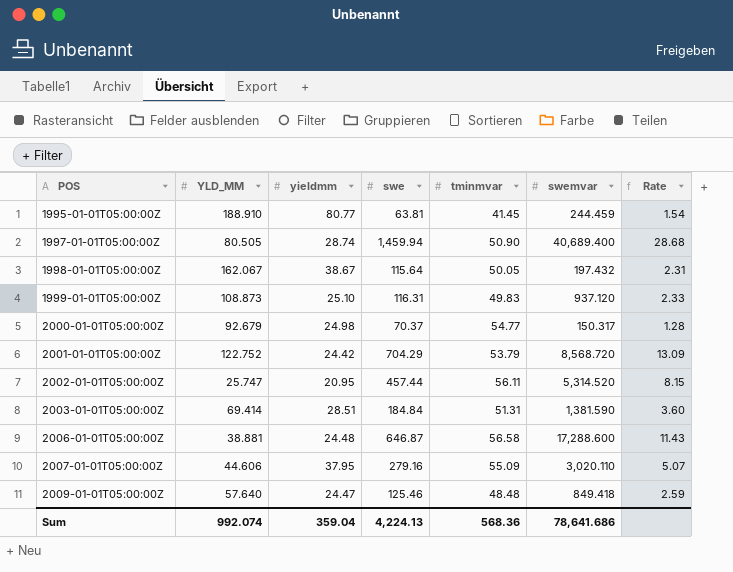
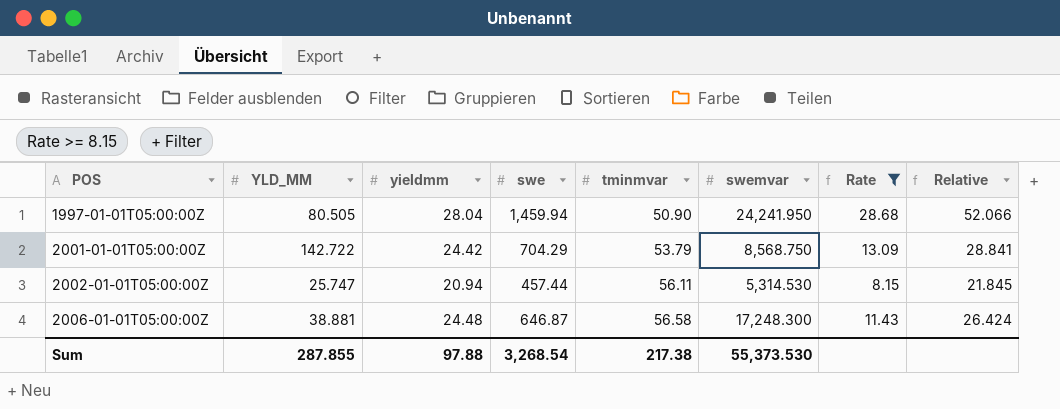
filter: none -> Rate >= 8.15
column Relative | formula: none -> [swe] / [yieldmm]
1997-01-01T05:00:00Z | yieldmm: 28.74 -> 28.04
1997-01-01T05:00:00Z | swemvar: 40,689.400 -> 24,241.950
2001-01-01T05:00:00Z | YLD_MM: 122.752 -> 142.722
2001-01-01T05:00:00Z | swemvar: 8,568.720 -> 8,568.750
2002-01-01T05:00:00Z | yieldmm: 20.95 -> 20.94
2002-01-01T05:00:00Z | swemvar: 5,314.520 -> 5,314.530
2006-01-01T05:00:00Z | swemvar: 17,288.600 -> 17,248.300
Sum | YLD_MM: 992.074 -> 287.855
Sum | yieldmm: 359.04 -> 97.88
Sum | swe: 4,224.13 -> 3,268.54
Sum | tminmvar: 568.36 -> 217.38
Sum | swemvar: 78,641.686 -> 55,373.530

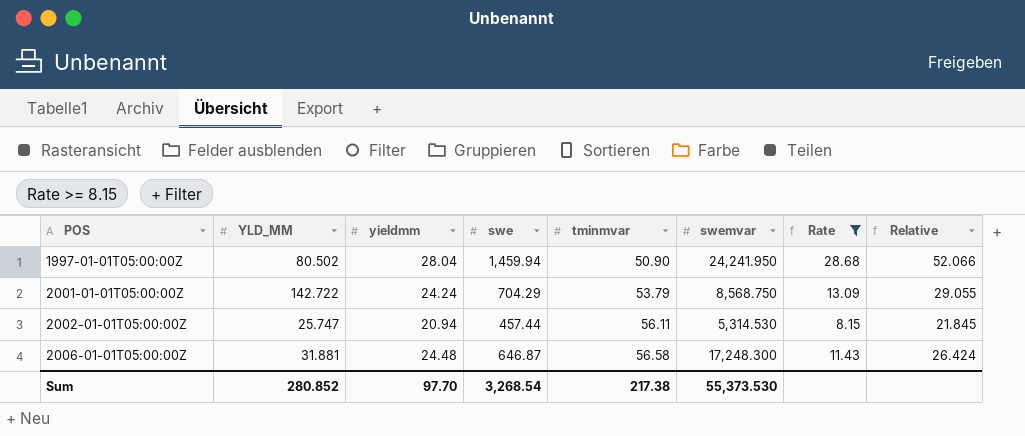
1997-01-01T05:00:00Z | YLD_MM: 80.505 -> 80.502
2001-01-01T05:00:00Z | yieldmm: 24.42 -> 24.24
2001-01-01T05:00:00Z | Relative: 28.841 -> 29.055
2006-01-01T05:00:00Z | YLD_MM: 38.881 -> 31.881
Sum | YLD_MM: 287.855 -> 280.852
Sum | yieldmm: 97.88 -> 97.70

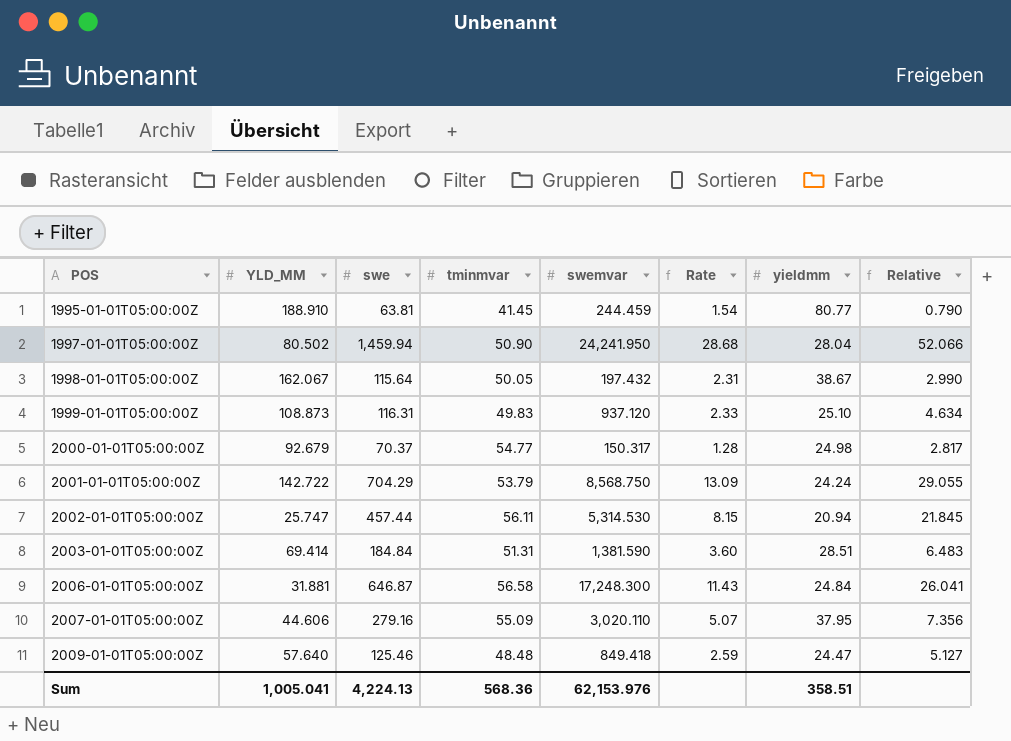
filter: Rate >= 8.15 -> none
column yieldmm | position: 3 -> 7
2006-01-01T05:00:00Z | yieldmm: 24.48 -> 24.84
2006-01-01T05:00:00Z | Relative: 26.424 -> 26.041
Sum | YLD_MM: 280.852 -> 1,005.041
Sum | swe: 3,268.54 -> 4,224.13
Sum | tminmvar: 217.38 -> 568.36
Sum | swemvar: 55,373.530 -> 62,153.976
Sum | yieldmm: 97.70 -> 358.51

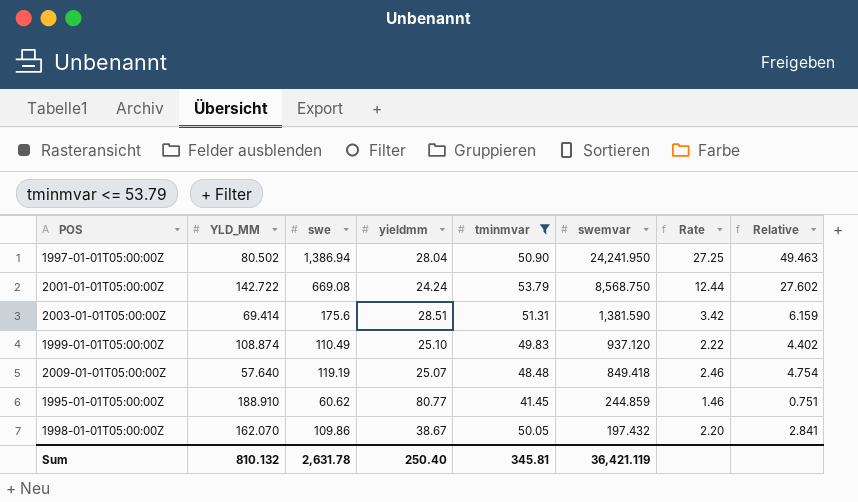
filter: none -> tminmvar <= 53.79
row order: POS ascending -> swemvar descending
column yieldmm | position: 7 -> 4
1997-01-01T05:00:00Z | swe: 1,459.94 -> 1,386.94
1997-01-01T05:00:00Z | Rate: 28.68 -> 27.25
1997-01-01T05:00:00Z | Relative: 52.066 -> 49.463
2001-01-01T05:00:00Z | swe: 704.29 -> 669.08
2001-01-01T05:00:00Z | Rate: 13.09 -> 12.44
2001-01-01T05:00:00Z | Relative: 29.055 -> 27.602
2003-01-01T05:00:00Z | swe: 184.84 -> 175.6
2003-01-01T05:00:00Z | Rate: 3.60 -> 3.42
2003-01-01T05:00:00Z | Relative: 6.483 -> 6.159
1999-01-01T05:00:00Z | YLD_MM: 108.873 -> 108.874
1999-01-01T05:00:00Z | swe: 116.31 -> 110.49
1999-01-01T05:00:00Z | Rate: 2.33 -> 2.22
1999-01-01T05:00:00Z | Relative: 4.634 -> 4.402
2009-01-01T05:00:00Z | swe: 125.46 -> 119.19
2009-01-01T05:00:00Z | yieldmm: 24.47 -> 25.07
2009-01-01T05:00:00Z | Rate: 2.59 -> 2.46
2009-01-01T05:00:00Z | Relative: 5.127 -> 4.754
1995-01-01T05:00:00Z | swe: 63.81 -> 60.62
1995-01-01T05:00:00Z | swemvar: 244.459 -> 244.859
1995-01-01T05:00:00Z | Rate: 1.54 -> 1.46
1995-01-01T05:00:00Z | Relative: 0.790 -> 0.751
1998-01-01T05:00:00Z | YLD_MM: 162.067 -> 162.070
1998-01-01T05:00:00Z | swe: 115.64 -> 109.86
1998-01-01T05:00:00Z | Rate: 2.31 -> 2.20
1998-01-01T05:00:00Z | Relative: 2.990 -> 2.841
Sum | YLD_MM: 1,005.041 -> 810.132
Sum | swe: 4,224.13 -> 2,631.78
Sum | yieldmm: 358.51 -> 250.40
Sum | tminmvar: 568.36 -> 345.81
Sum | swemvar: 62,153.976 -> 36,421.119

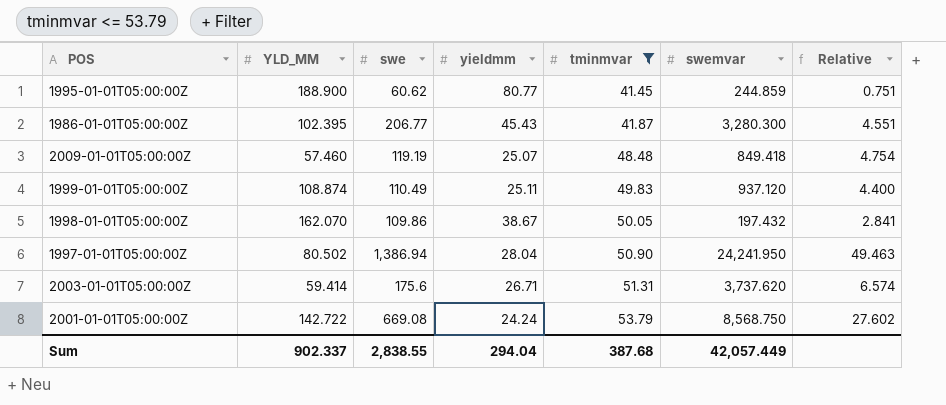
row order: swemvar descending -> tminmvar ascending
column Rate | formula: [swe] / [tminmvar] -> none
1995-01-01T05:00:00Z | YLD_MM: 188.910 -> 188.900
row 1986-01-01T05:00:00Z: none -> 102.395 | 206.77 | 45.43 | 41.87 | 3,280.300 | 4.551
2009-01-01T05:00:00Z | YLD_MM: 57.640 -> 57.460
1999-01-01T05:00:00Z | yieldmm: 25.10 -> 25.11
1999-01-01T05:00:00Z | Relative: 4.402 -> 4.400
2003-01-01T05:00:00Z | YLD_MM: 69.414 -> 59.414
2003-01-01T05:00:00Z | yieldmm: 28.51 -> 26.71
2003-01-01T05:00:00Z | swemvar: 1,381.590 -> 3,737.620
2003-01-01T05:00:00Z | Relative: 6.159 -> 6.574
Sum | YLD_MM: 810.132 -> 902.337
Sum | swe: 2,631.78 -> 2,838.55
Sum | yieldmm: 250.40 -> 294.04
Sum | tminmvar: 345.81 -> 387.68
Sum | swemvar: 36,421.119 -> 42,057.449

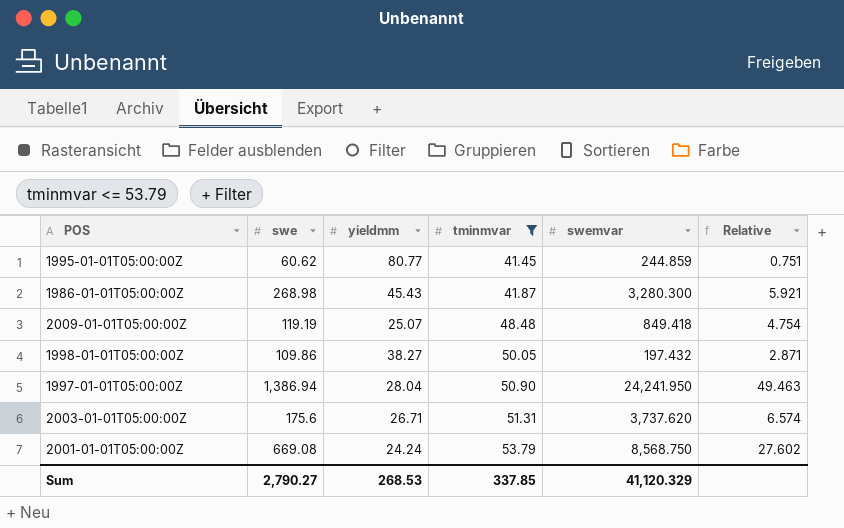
column YLD_MM | position: 2 -> none
row 1999-01-01T05:00:00Z: 108.874 | 110.49 | 25.11 | 49.83 | 937.120 | 4.400 -> none
1986-01-01T05:00:00Z | swe: 206.77 -> 268.98
1986-01-01T05:00:00Z | Relative: 4.551 -> 5.921
1998-01-01T05:00:00Z | yieldmm: 38.67 -> 38.27
1998-01-01T05:00:00Z | Relative: 2.841 -> 2.871
Sum | swe: 2,838.55 -> 2,790.27
Sum | yieldmm: 294.04 -> 268.53
Sum | tminmvar: 387.68 -> 337.85
Sum | swemvar: 42,057.449 -> 41,120.329

